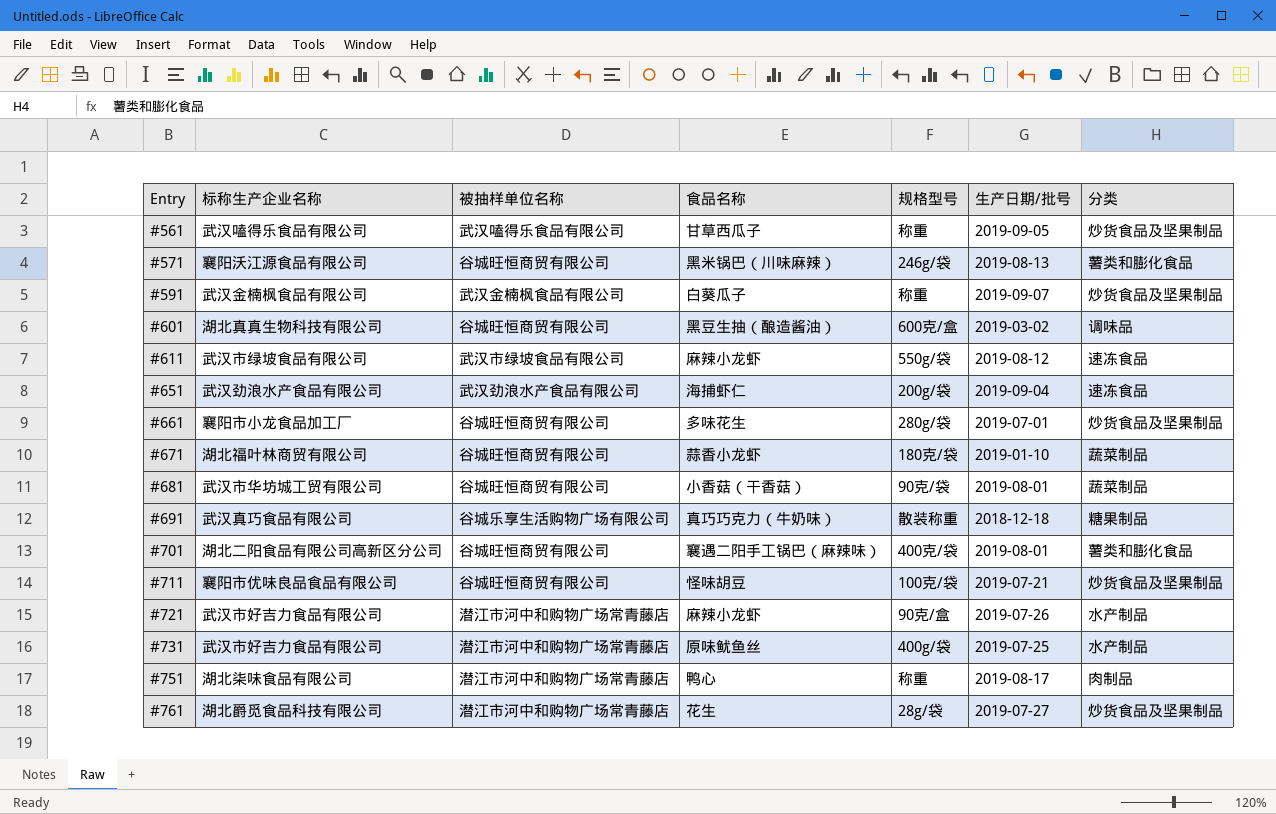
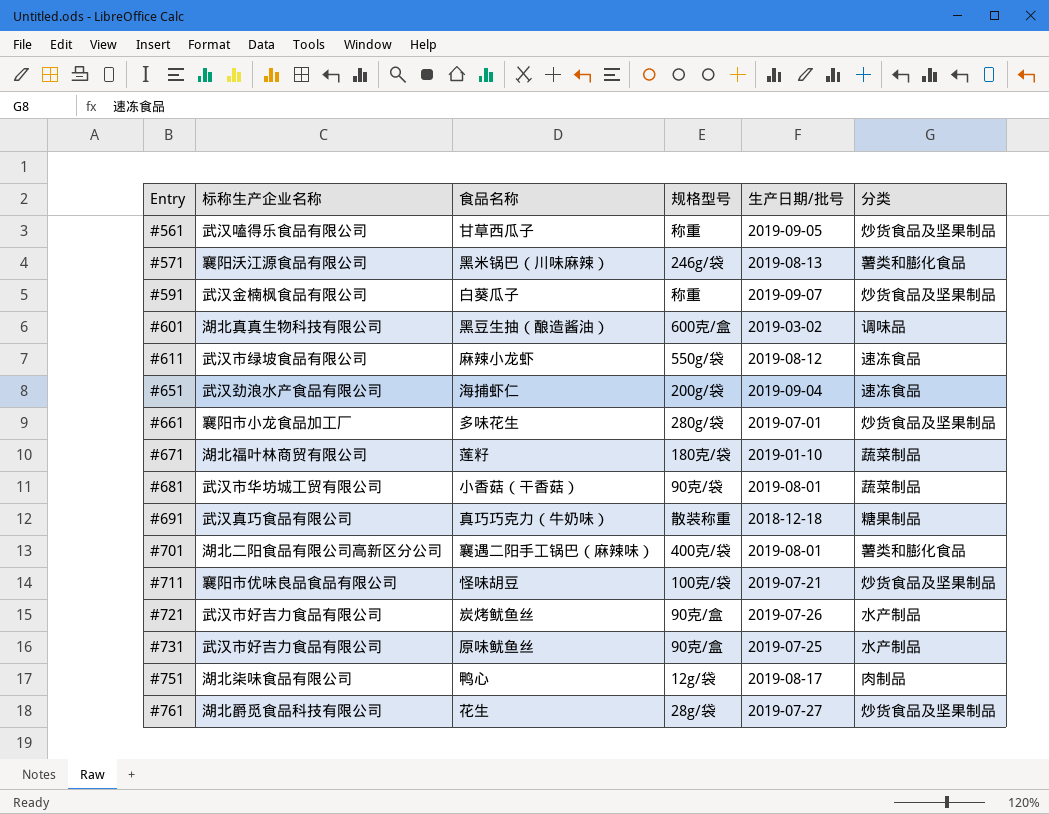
column 被抽样单位名称 | position: 3 -> none
#671 | 食品名称: 蒜香小龙虾 -> 莲籽
#721 | 食品名称: 麻辣小龙虾 -> 炭烤鱿鱼丝
#731 | 规格型号: 400g/袋 -> 90克/盒
#751 | 规格型号: 称重 -> 12g/袋

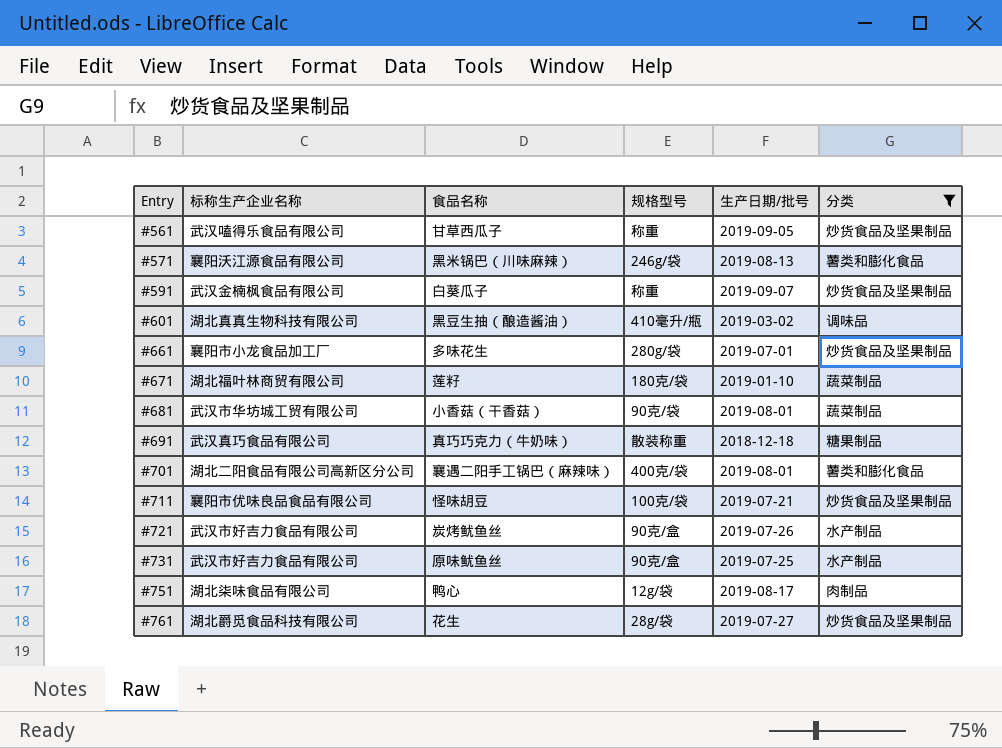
filter: none -> 分类 != 速冻食品
#601 | 规格型号: 600克/盒 -> 410毫升/瓶

